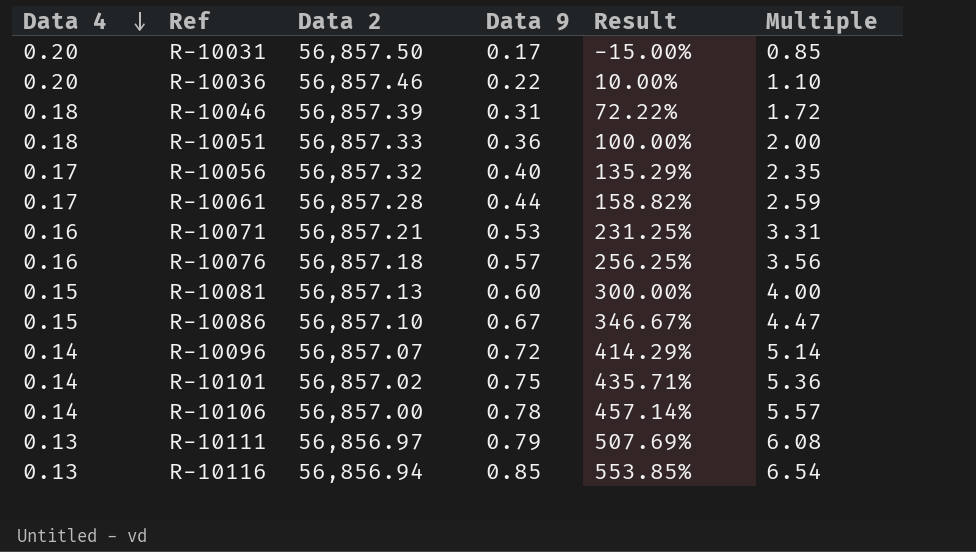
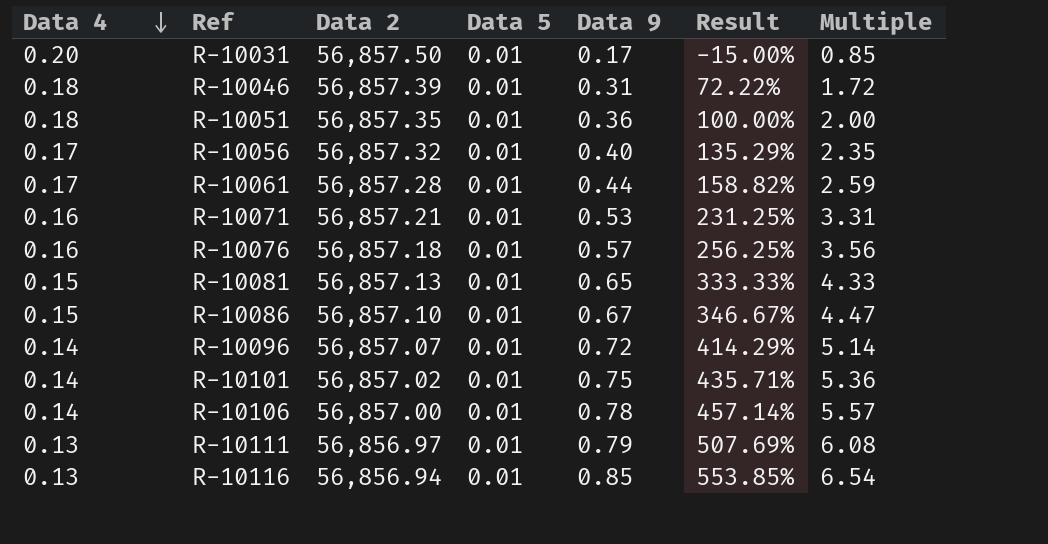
column Data 5 | position: none -> 4
row R-10036: 0.20 | 56,857.46 | 0.22 | 10.00% | 1.10 -> none
R-10051 | Data 2: 56,857.33 -> 56,857.35
R-10081 | Data 9: 0.60 -> 0.65
R-10081 | Result: 300.00% -> 333.33%
R-10081 | Multiple: 4.00 -> 4.33

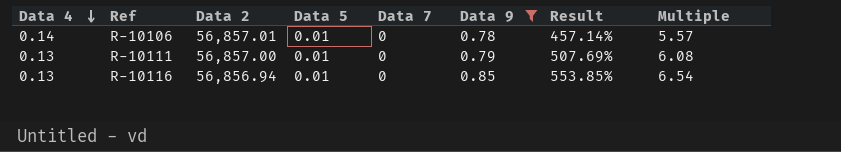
filter: none -> Data 9 >= 0.78
column Data 7 | position: none -> 5
R-10106 | Data 2: 56,857.00 -> 56,857.01
R-10111 | Data 2: 56,856.97 -> 56,857.00

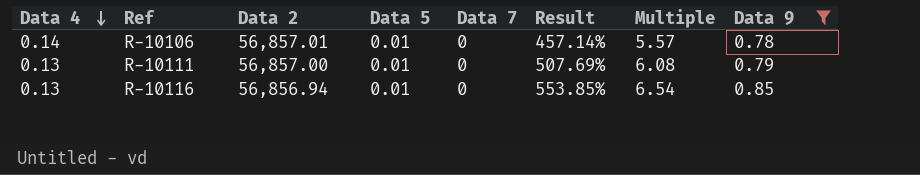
column Data 9 | position: 6 -> 8

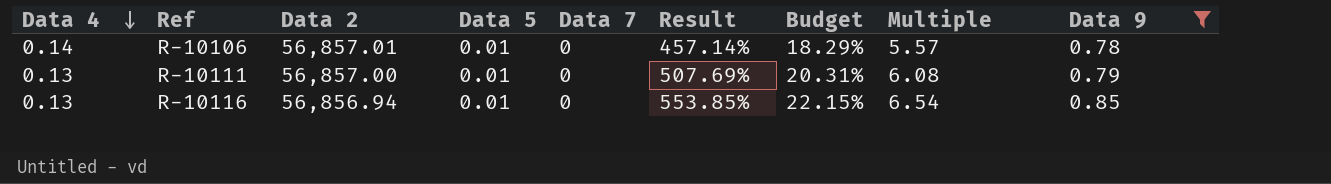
column Budget | formula: none -> [Result] * 0.04

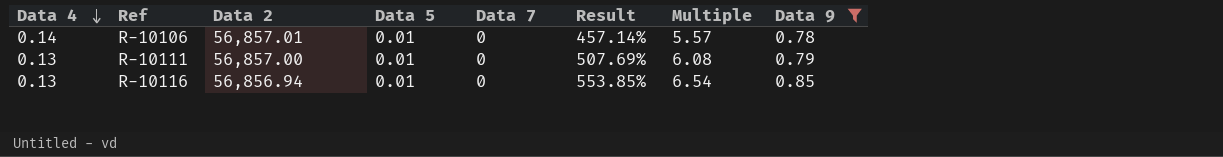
column Budget | formula: [Result] * 0.04 -> none

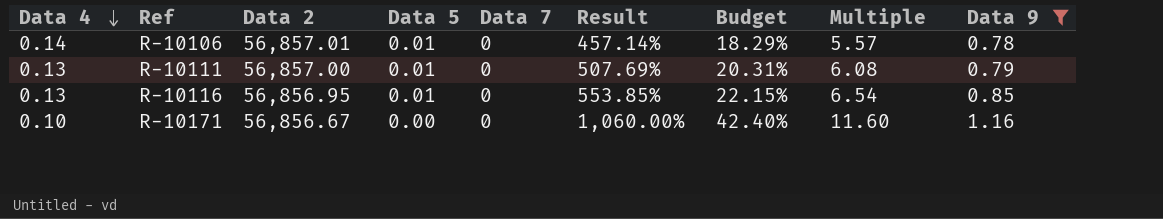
column Budget | formula: none -> [Result] * 0.04
R-10116 | Data 2: 56,856.94 -> 56,856.95
row R-10171: none -> 0.10 | 56,856.67 | 0.00 | 0 | 1,060.00% | 42.40% | 11.60 | 1.16

